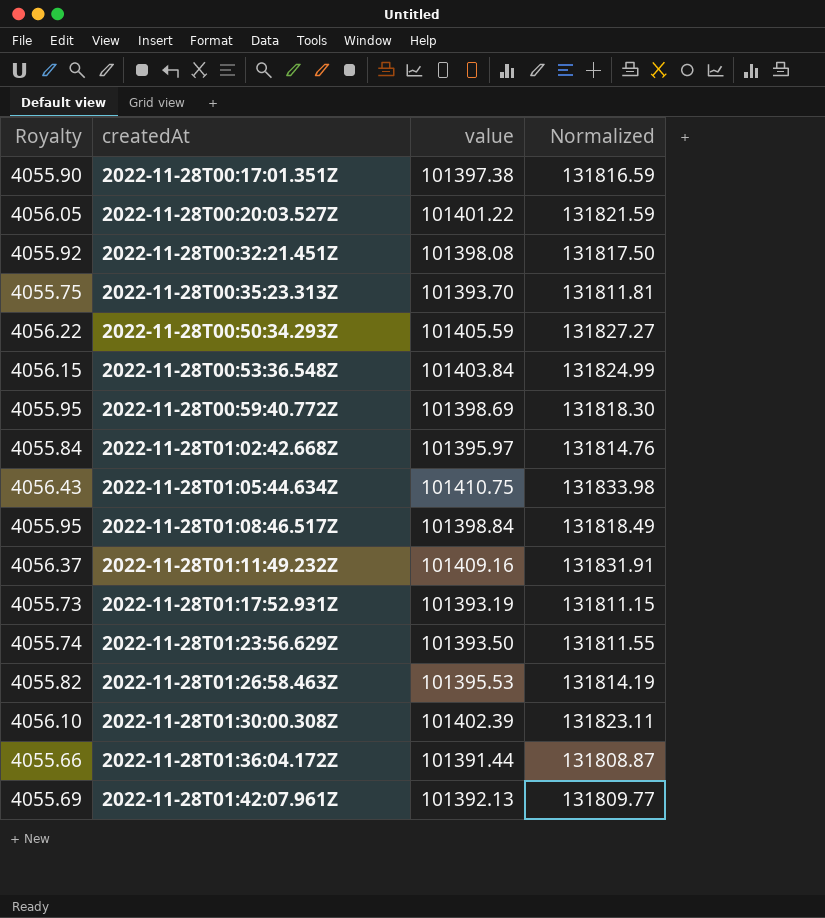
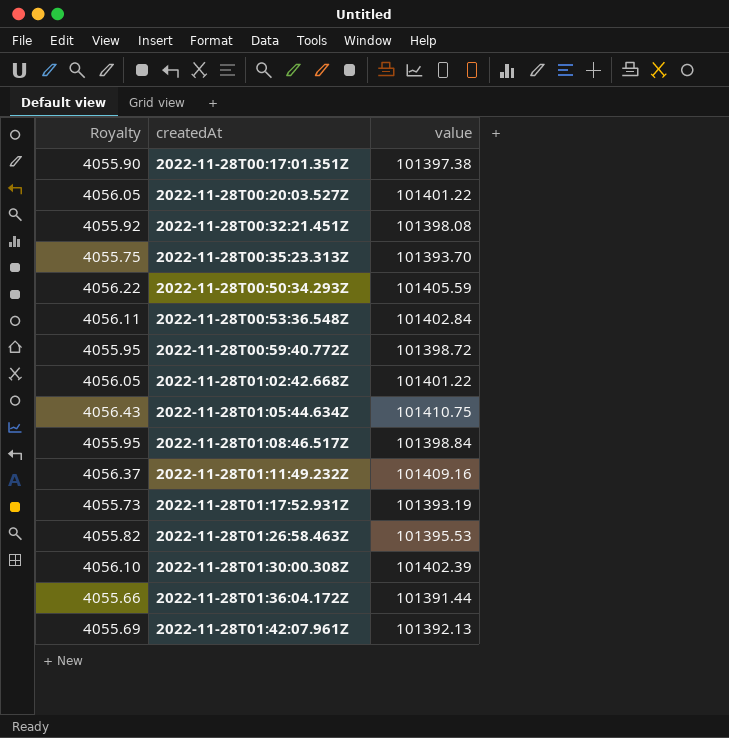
column Normalized | formula: [value] * 1.3 -> none
row 2022-11-28T01:23:56.629Z: 4055.74 | 101393.50 | 131811.55 -> none
2022-11-28T00:53:36.548Z | Royalty: 4056.15 -> 4056.11
2022-11-28T00:53:36.548Z | value: 101403.84 -> 101402.84
2022-11-28T00:59:40.772Z | value: 101398.69 -> 101398.72
2022-11-28T01:02:42.668Z | Royalty: 4055.84 -> 4056.05
2022-11-28T01:02:42.668Z | value: 101395.97 -> 101401.22

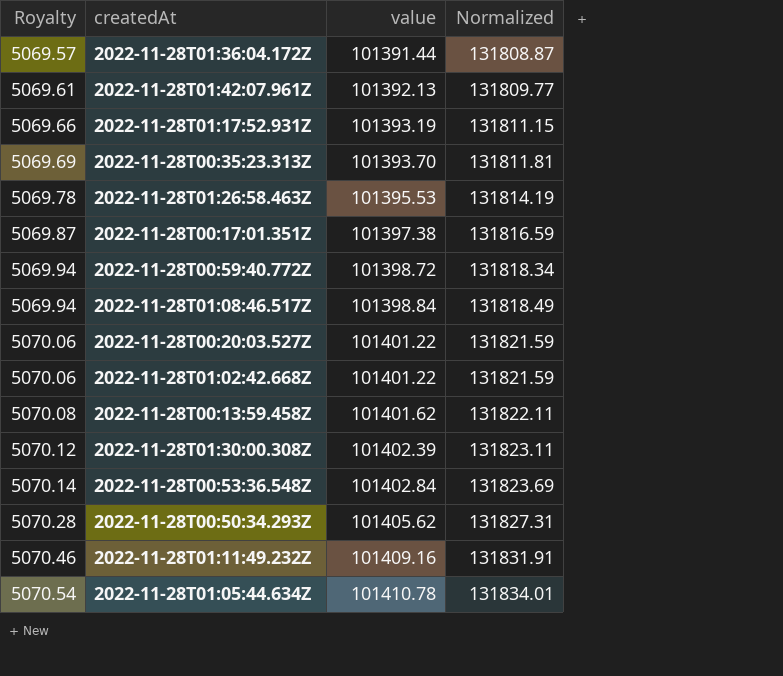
row order: createdAt ascending -> Royalty ascending
column Royalty | formula: [value] * 0.04 -> [value] * 0.05
column Normalized | formula: none -> [value] * 1.3
row 2022-11-28T00:32:21.451Z: 4055.92 | 101398.08 -> none
row 2022-11-28T00:13:59.458Z: none -> 5070.08 | 101401.62 | 131822.11
2022-11-28T00:50:34.293Z | value: 101405.59 -> 101405.62
2022-11-28T01:05:44.634Z | value: 101410.75 -> 101410.78

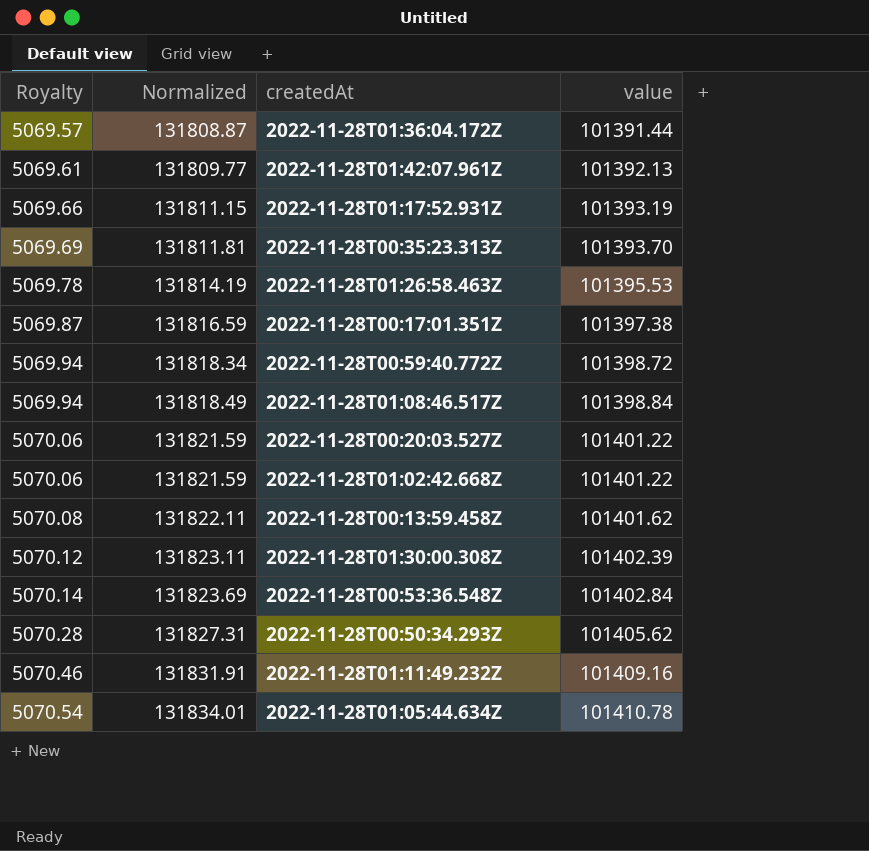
column Normalized | position: 4 -> 2

